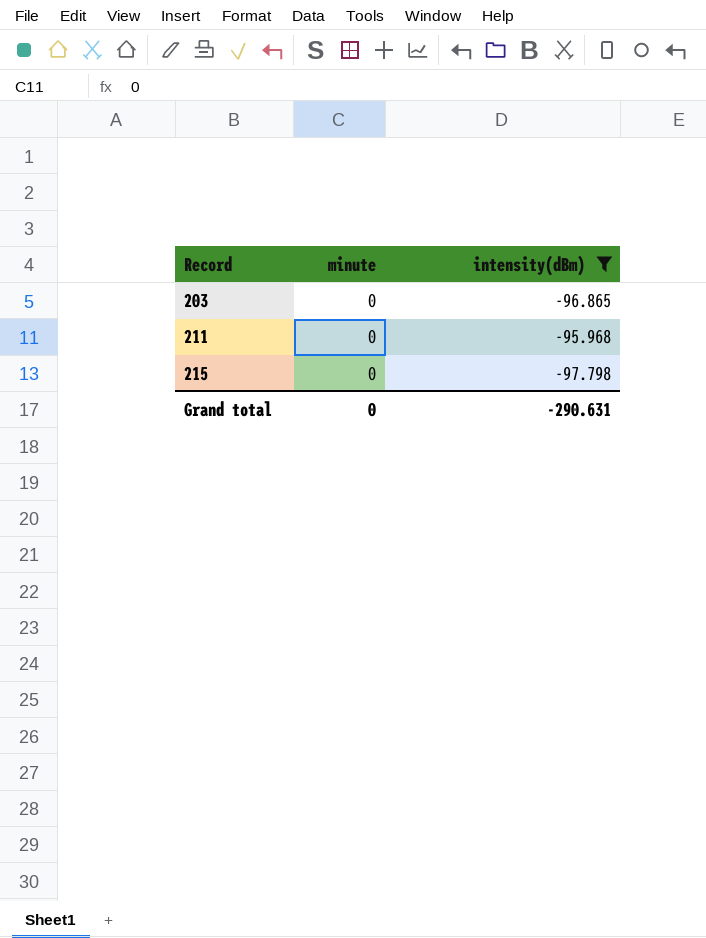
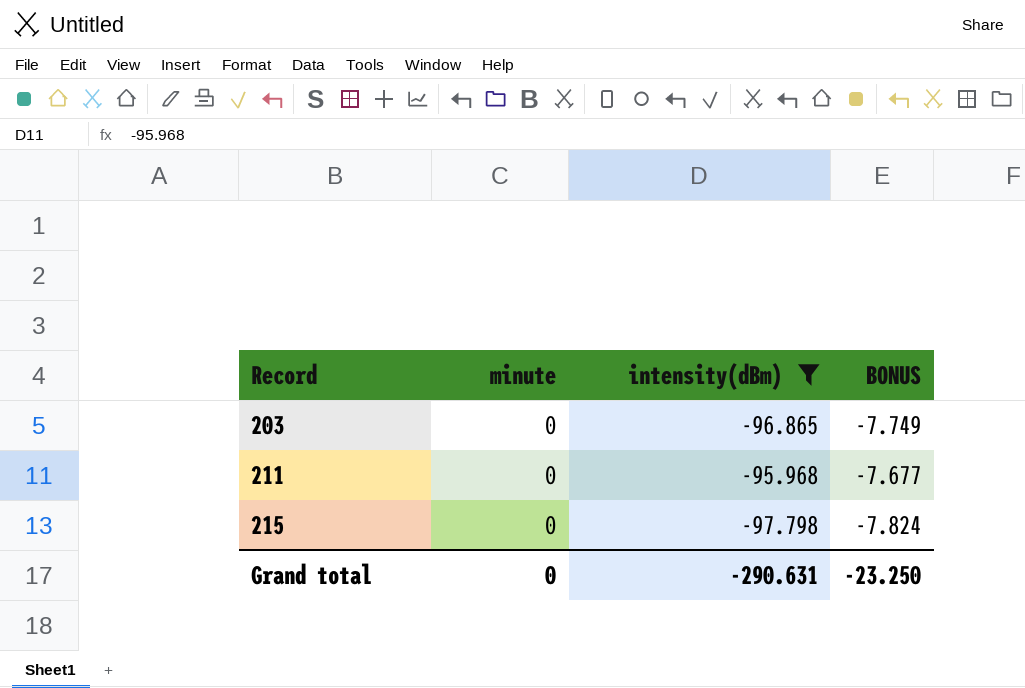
column BONUS | formula: none -> [intensity(dBm)] * 0.08

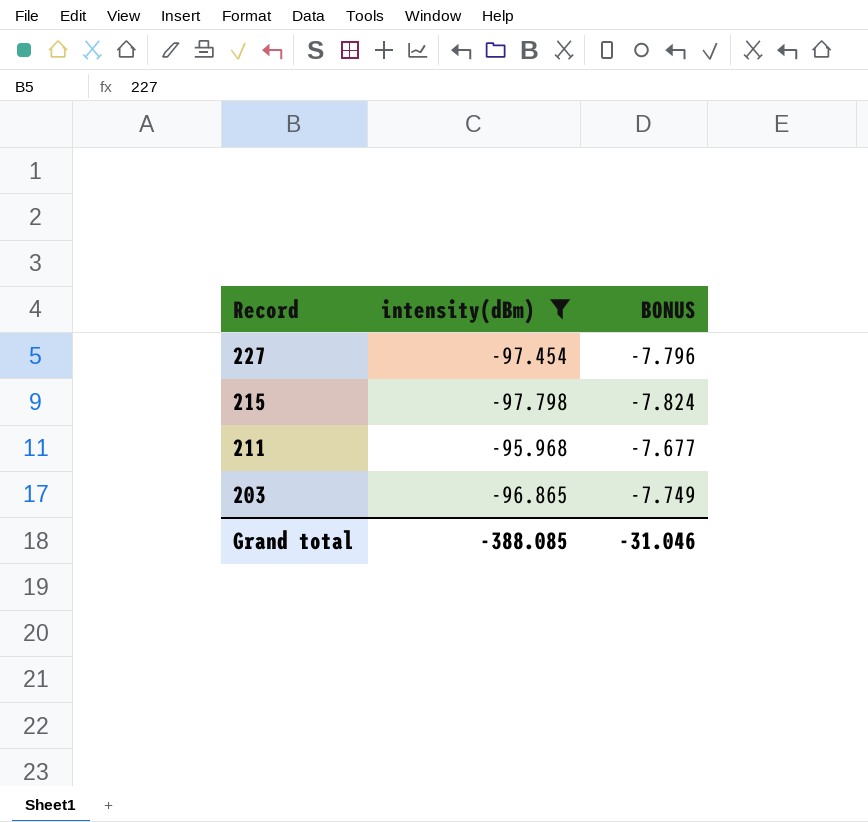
row order: Record ascending -> Record descending
column minute | position: 2 -> none
row 227: none -> -97.454 | -7.796
Grand total | intensity(dBm): -290.631 -> -388.085
Grand total | BONUS: -23.250 -> -31.046

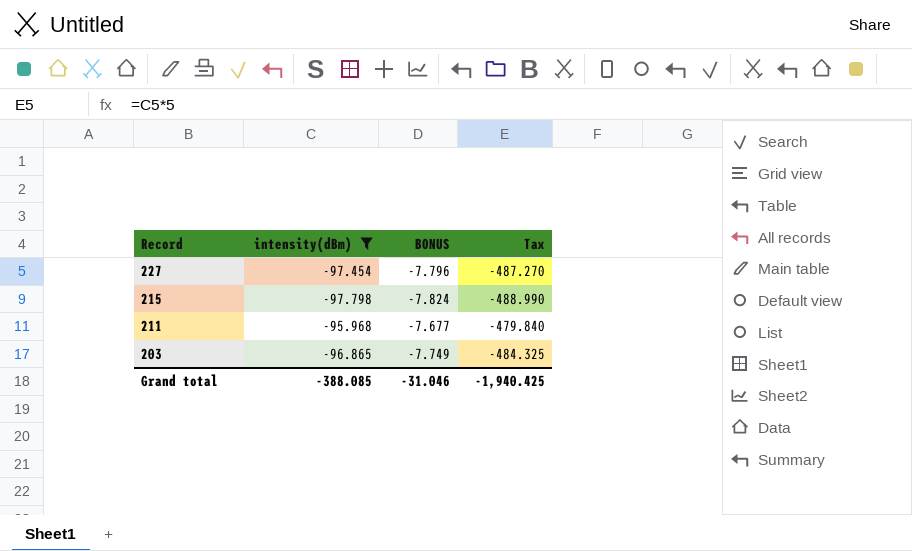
column Tax | formula: none -> [intensity(dBm)] * 5

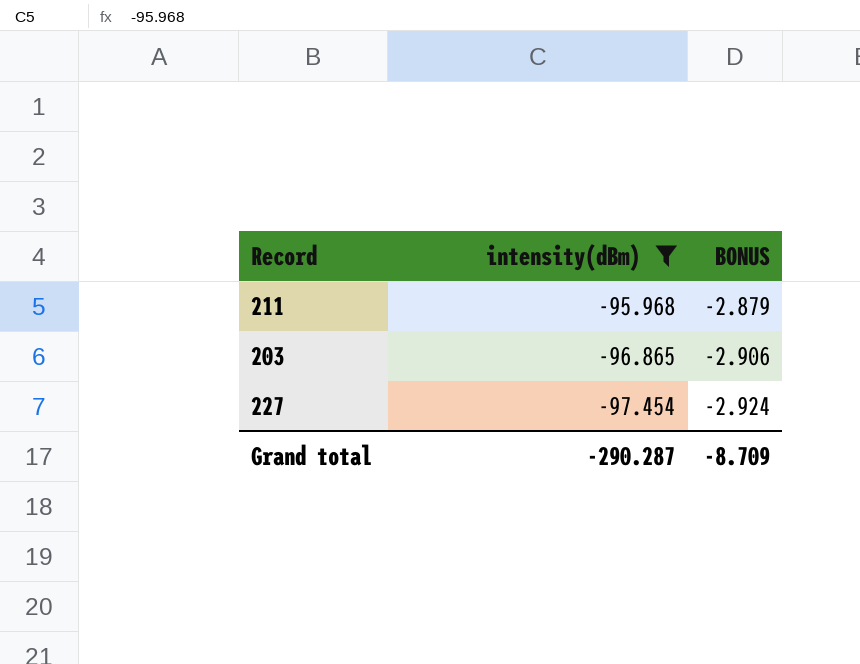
row order: Record descending -> intensity(dBm) descending
column Tax | formula: [intensity(dBm)] * 5 -> none
column BONUS | formula: [intensity(dBm)] * 0.08 -> [intensity(dBm)] * 0.03
row 215: -97.798 | -7.824 | -488.990 -> none
Grand total | intensity(dBm): -388.085 -> -290.287
Grand total | BONUS: -31.046 -> -8.709

